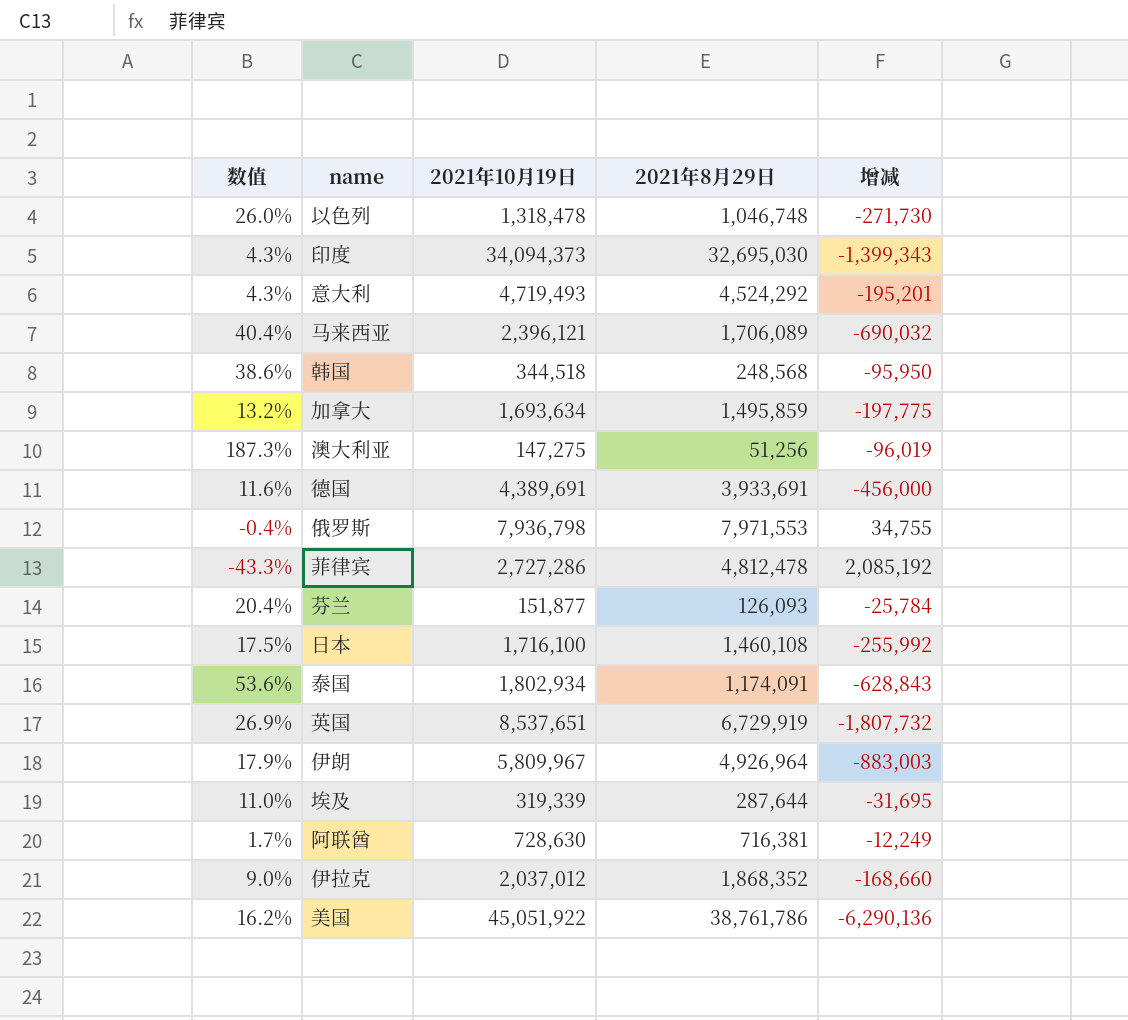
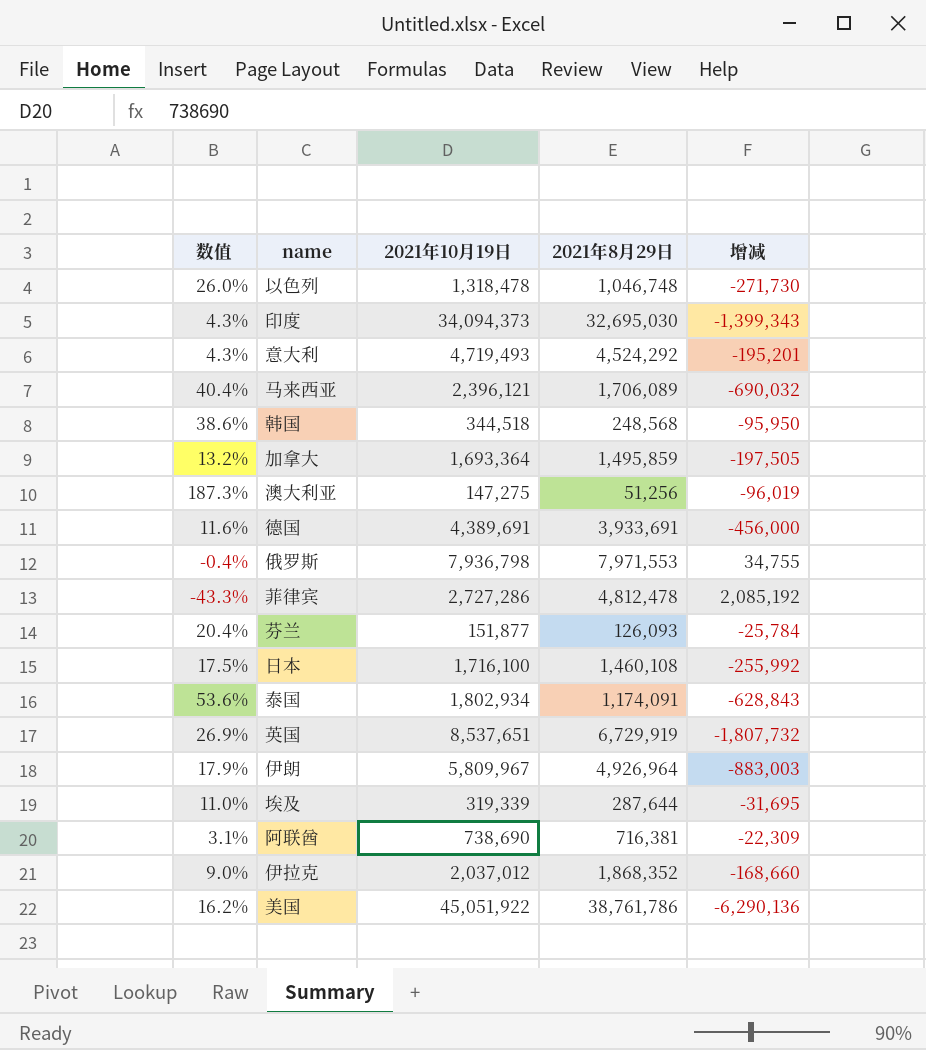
加拿大 | 2021年10月19日: 1,693,634 -> 1,693,364
加拿大 | 增减: -197,775 -> -197,505
阿联酋 | 数值: 1.7% -> 3.1%
阿联酋 | 2021年10月19日: 728,630 -> 738,690
阿联酋 | 增减: -12,249 -> -22,309

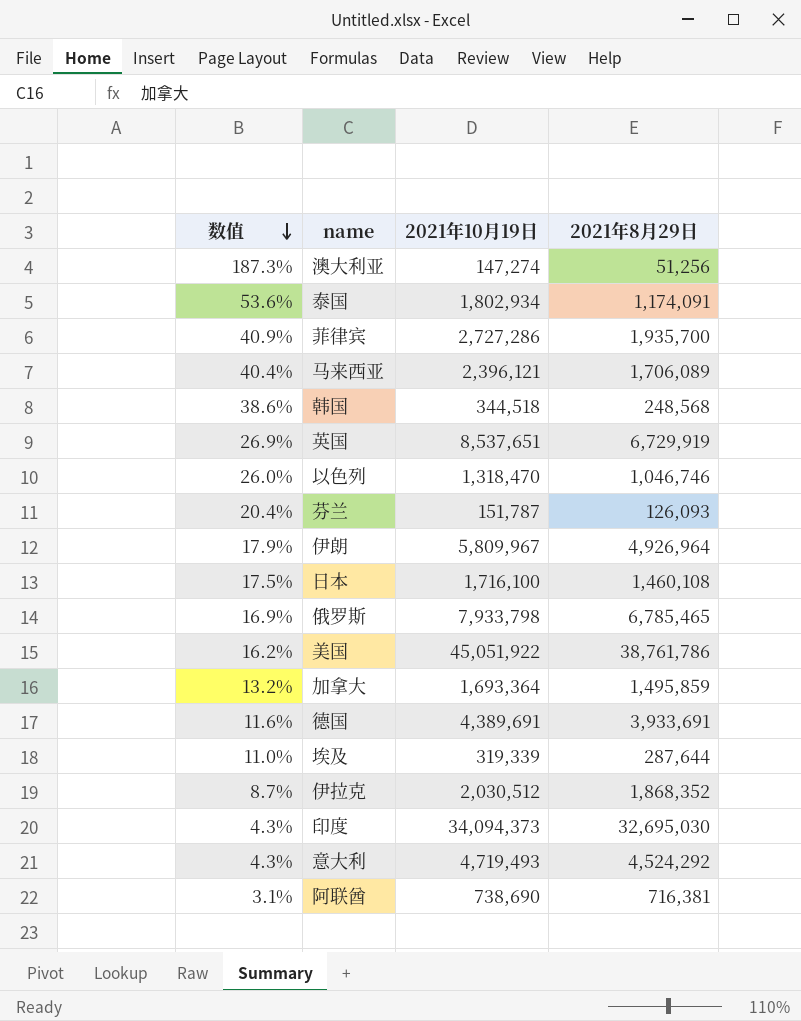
row order: none -> 数值 descending
column 增减 | formula: [2021年8月29日] - [2021年10月19日] -> none
澳大利亚 | 2021年10月19日: 147,275 -> 147,274
菲律宾 | 数值: -43.3% -> 40.9%
菲律宾 | 2021年8月29日: 4,812,478 -> 1,935,700
以色列 | 2021年10月19日: 1,318,478 -> 1,318,470
以色列 | 2021年8月29日: 1,046,748 -> 1,046,746
芬兰 | 2021年10月19日: 151,877 -> 151,787
俄罗斯 | 数值: -0.4% -> 16.9%
俄罗斯 | 2021年10月19日: 7,936,798 -> 7,933,798
俄罗斯 | 2021年8月29日: 7,971,553 -> 6,785,465
伊拉克 | 数值: 9.0% -> 8.7%
伊拉克 | 2021年10月19日: 2,037,012 -> 2,030,512

